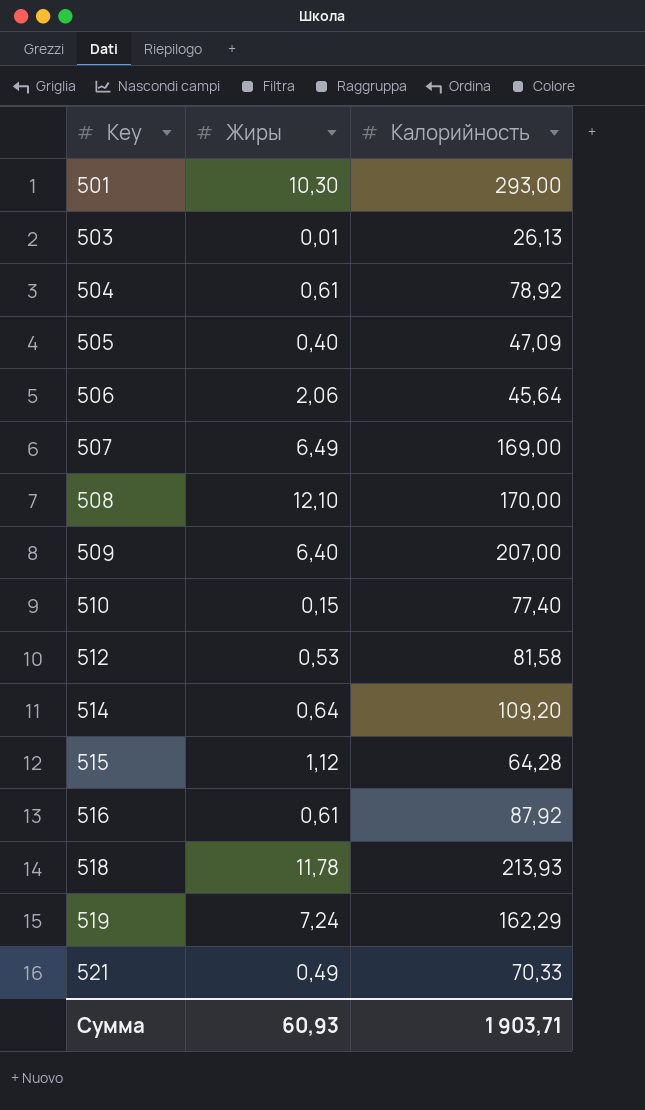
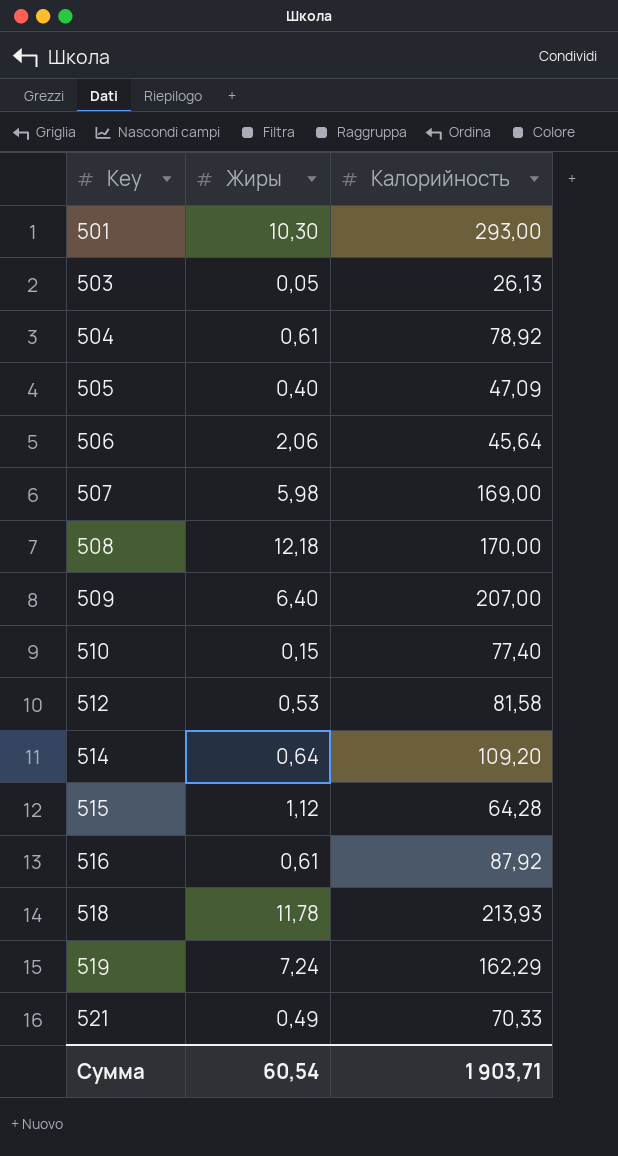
503 | Жиры: 0,01 -> 0,05
507 | Жиры: 6,49 -> 5,98
508 | Жиры: 12,10 -> 12,18
Сумма | Жиры: 60,93 -> 60,54

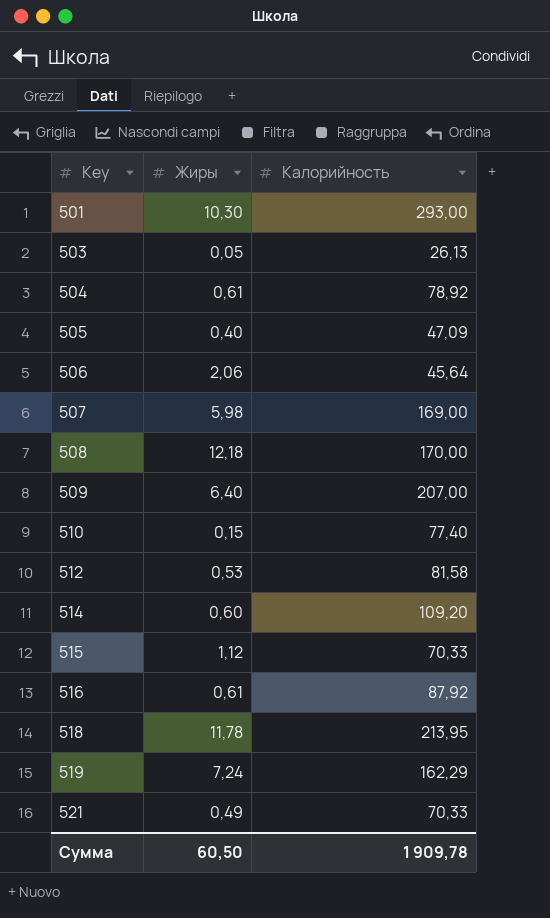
514 | Жиры: 0,64 -> 0,60
515 | Калорийность: 64,28 -> 70,33
518 | Калорийность: 213,93 -> 213,95
Сумма | Жиры: 60,54 -> 60,50
Сумма | Калорийность: 1 903,71 -> 1 909,78

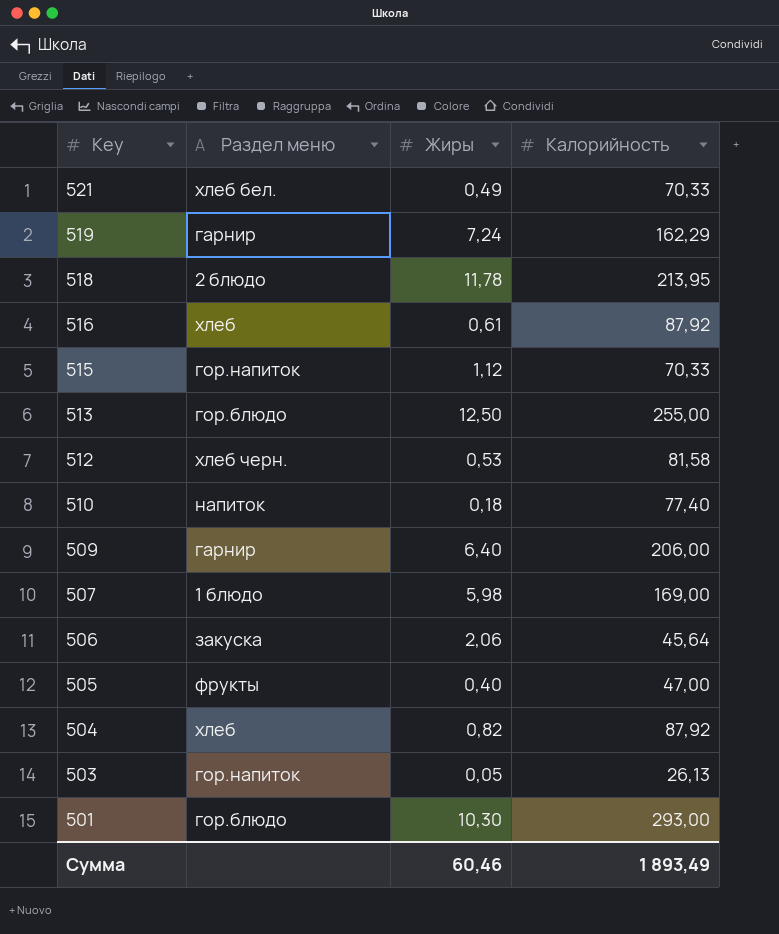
row order: Key ascending -> Key descending
column Раздел меню | position: none -> 2
row 508: 12,18 | 170,00 -> none
row 514: 0,60 | 109,20 -> none
row 513: none -> гор.блюдо | 12,50 | 255,00
510 | Жиры: 0,15 -> 0,18
509 | Калорийность: 207,00 -> 206,00
505 | Калорийность: 47,09 -> 47,00
504 | Жиры: 0,61 -> 0,82
504 | Калорийность: 78,92 -> 87,92
Сумма | Жиры: 60,50 -> 60,46
Сумма | Калорийность: 1 909,78 -> 1 893,49

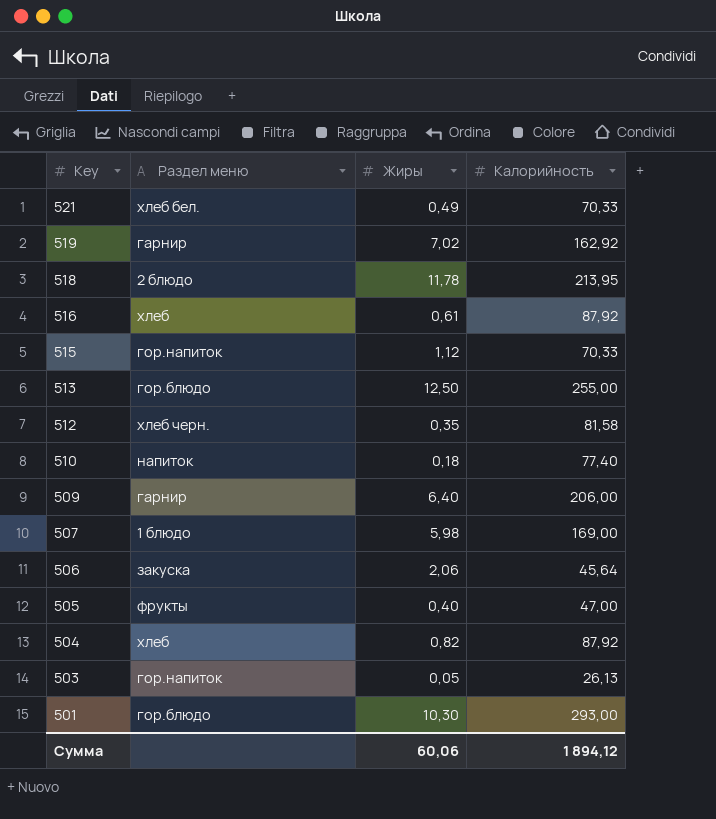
519 | Жиры: 7,24 -> 7,02
519 | Калорийность: 162,29 -> 162,92
512 | Жиры: 0,53 -> 0,35
Сумма | Жиры: 60,46 -> 60,06
Сумма | Калорийность: 1 893,49 -> 1 894,12

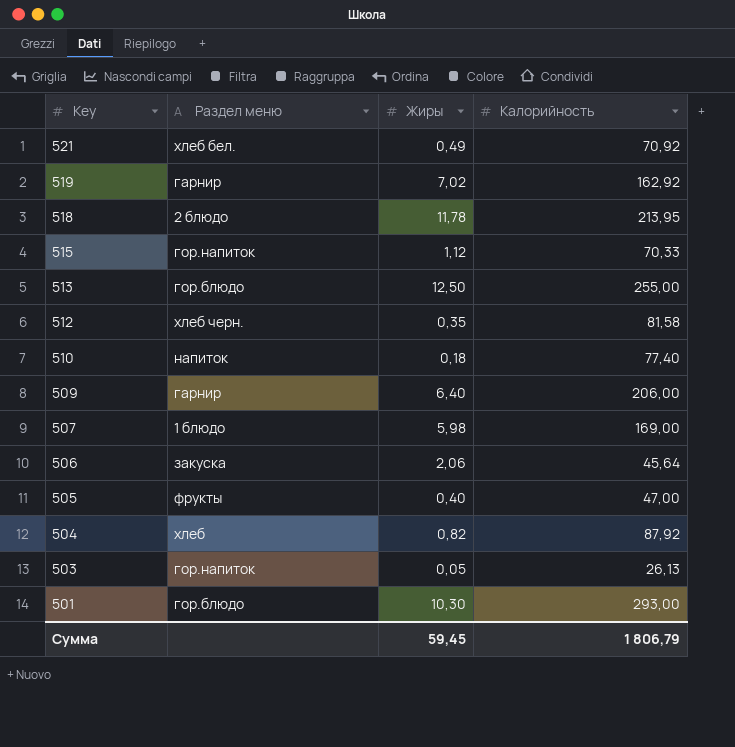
row 516: хлеб | 0,61 | 87,92 -> none
521 | Калорийность: 70,33 -> 70,92
Сумма | Жиры: 60,06 -> 59,45
Сумма | Калорийность: 1 894,12 -> 1 806,79

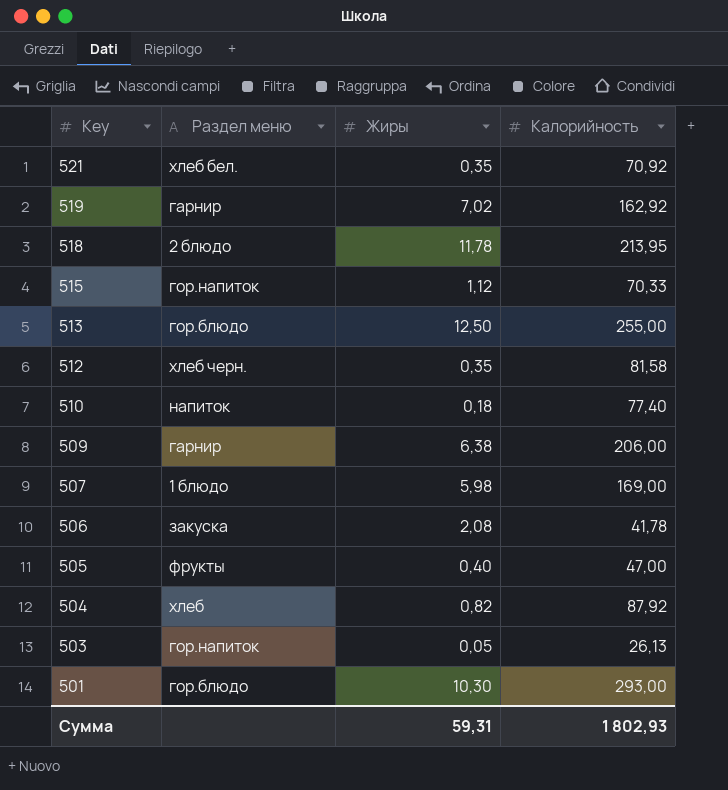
521 | Жиры: 0,49 -> 0,35
509 | Жиры: 6,40 -> 6,38
506 | Жиры: 2,06 -> 2,08
506 | Калорийность: 45,64 -> 41,78
Сумма | Жиры: 59,45 -> 59,31
Сумма | Калорийность: 1 806,79 -> 1 802,93

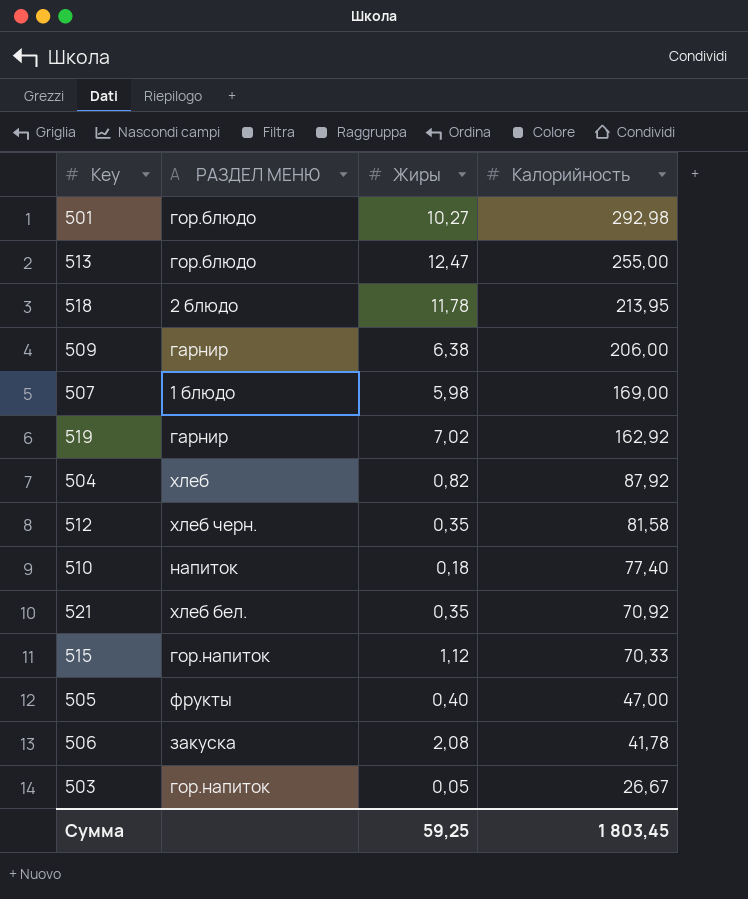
row order: Key descending -> Калорийность descending
column name: Раздел меню -> РАЗДЕЛ МЕНЮ
501 | Жиры: 10,30 -> 10,27
501 | Калорийность: 293,00 -> 292,98
513 | Жиры: 12,50 -> 12,47
503 | Калорийность: 26,13 -> 26,67
Сумма | Жиры: 59,31 -> 59,25
Сумма | Калорийность: 1 802,93 -> 1 803,45

